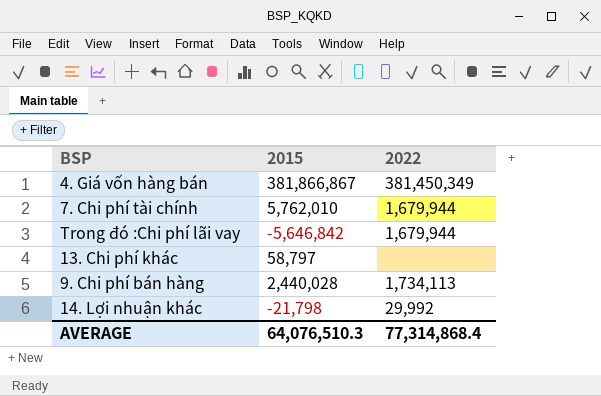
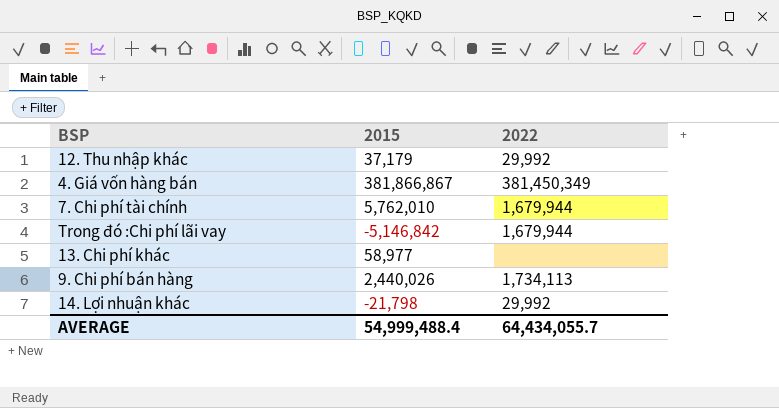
row 12. Thu nhập khác: none -> 37,179 | 29,992
Trong đó :Chi phí lãi vay | 2015: -5,646,842 -> -5,146,842
13. Chi phí khác | 2015: 58,797 -> 58,977
9. Chi phí bán hàng | 2015: 2,440,028 -> 2,440,026
AVERAGE | 2015: 64,076,510.3 -> 54,999,488.4
AVERAGE | 2022: 77,314,868.4 -> 64,434,055.7

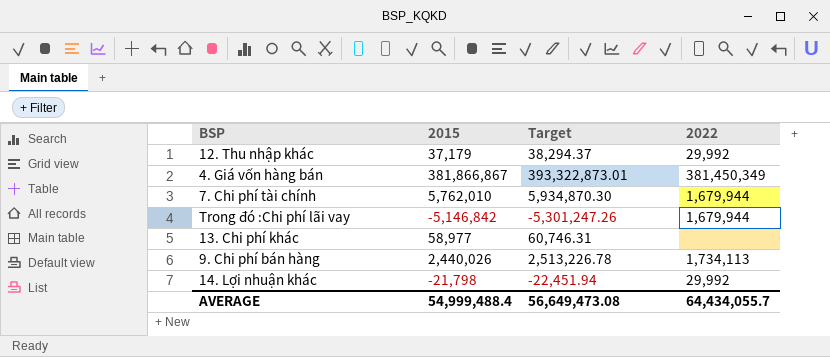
column Target | formula: none -> [2015] * 1.03

